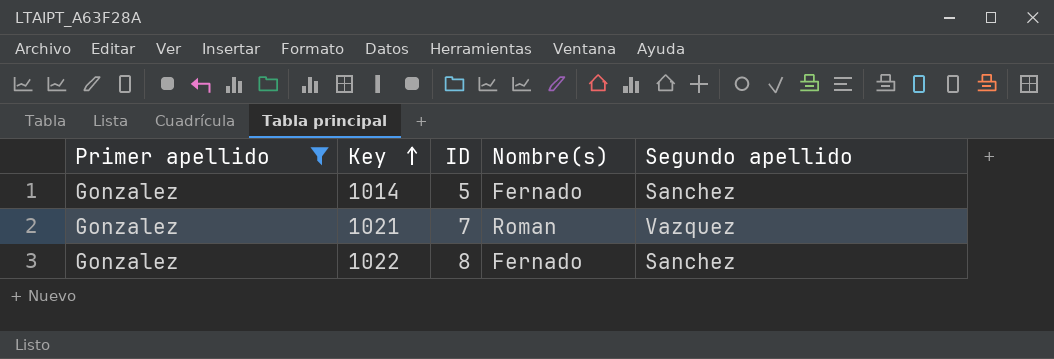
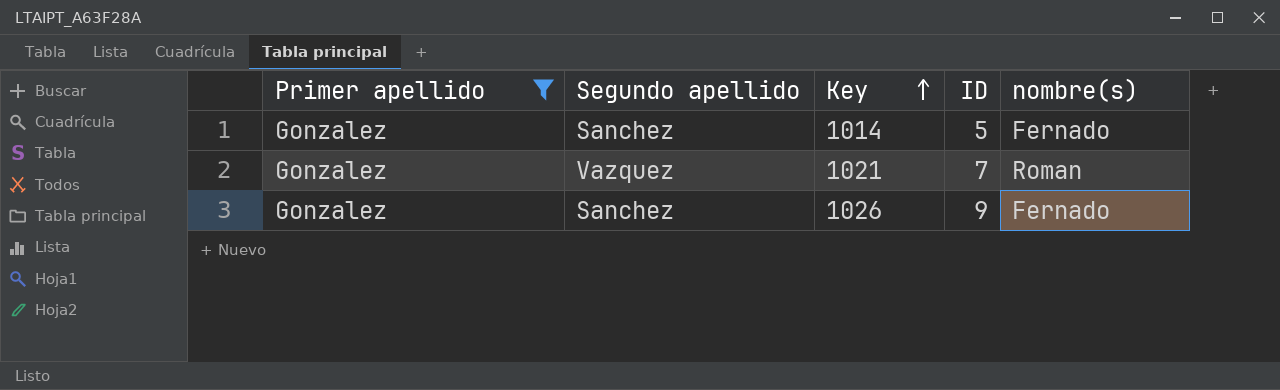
column Segundo apellido | position: 5 -> 2
column name: Nombre(s) -> nombre(s)
row 1022: Gonzalez | 8 | Fernado | Sanchez -> none
row 1026: none -> Gonzalez | Sanchez | 9 | Fernado

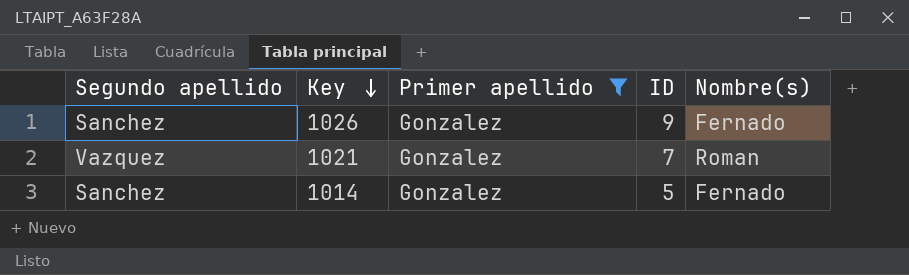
row order: Key ascending -> Key descending
column Primer apellido | position: 1 -> 3
column name: nombre(s) -> Nombre(s)

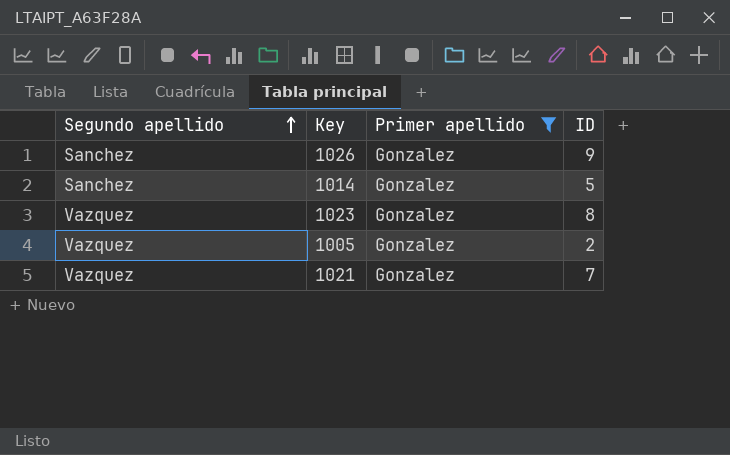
row order: Key descending -> Segundo apellido ascending
column Nombre(s) | position: 5 -> none
row 1023: none -> Vazquez | Gonzalez | 8
row 1005: none -> Vazquez | Gonzalez | 2

